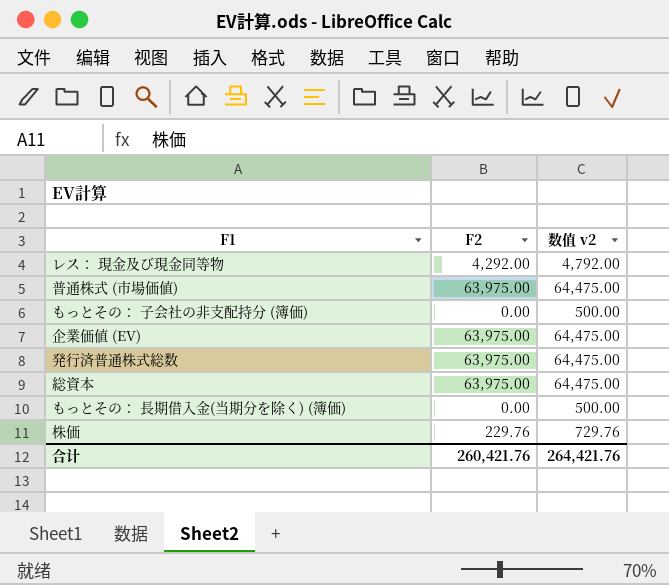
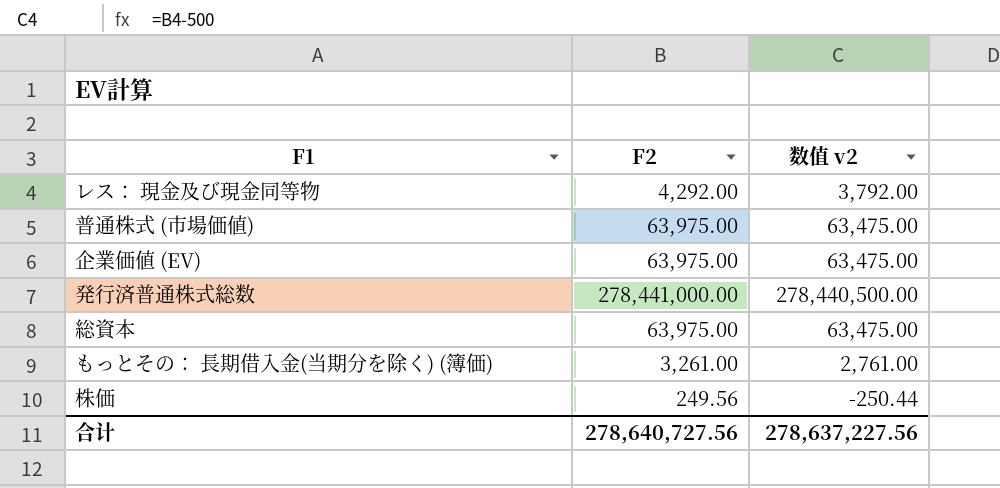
column 数值 v2 | formula: [F2] + 500 -> [F2] - 500
row もっとその： 子会社の非支配持分 (簿価): 0.00 | 500.00 -> none
発行済普通株式総数 | F2: 63,975.00 -> 278,441,000.00
もっとその： 長期借入金(当期分を除く) (簿価) | F2: 0.00 -> 3,261.00
株価 | F2: 229.76 -> 249.56
合计 | F2: 260,421.76 -> 278,640,727.56
合计 | 数值 v2: 264,421.76 -> 278,637,227.56

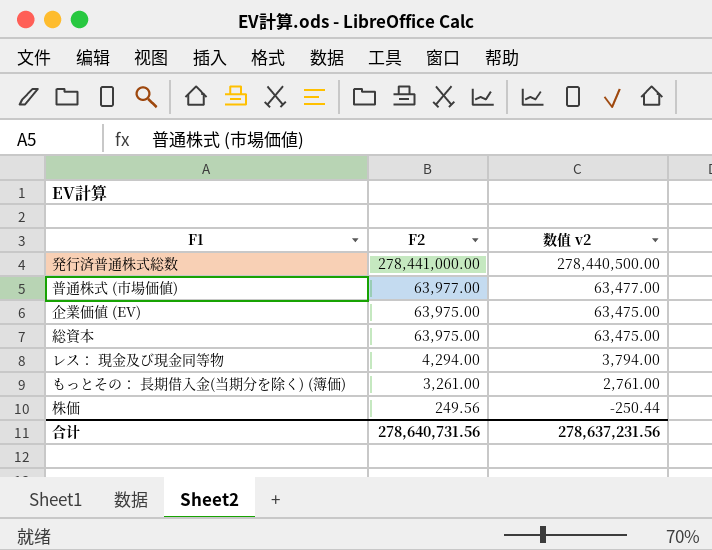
row order: none -> F2 descending
普通株式 (市場価値) | F2: 63,975.00 -> 63,977.00
普通株式 (市場価値) | 数值 v2: 63,475.00 -> 63,477.00
レス： 現金及び現金同等物 | F2: 4,292.00 -> 4,294.00
レス： 現金及び現金同等物 | 数值 v2: 3,792.00 -> 3,794.00
合计 | F2: 278,640,727.56 -> 278,640,731.56
合计 | 数值 v2: 278,637,227.56 -> 278,637,231.56

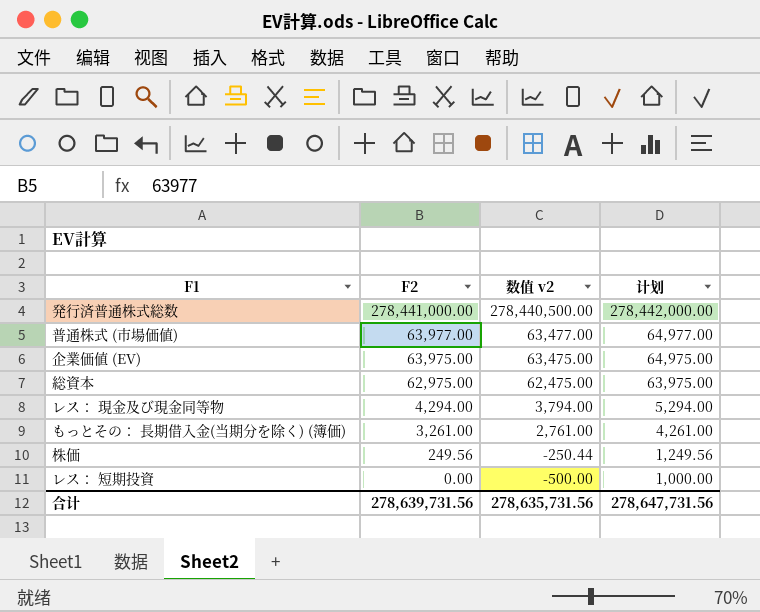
column 计划 | formula: none -> [F2] + 1000
総資本 | F2: 63,975.00 -> 62,975.00
総資本 | 数值 v2: 63,475.00 -> 62,475.00
row レス： 短期投資: none -> 0.00 | -500.00 | 1,000.00
合计 | F2: 278,640,731.56 -> 278,639,731.56
合计 | 数值 v2: 278,637,231.56 -> 278,635,731.56

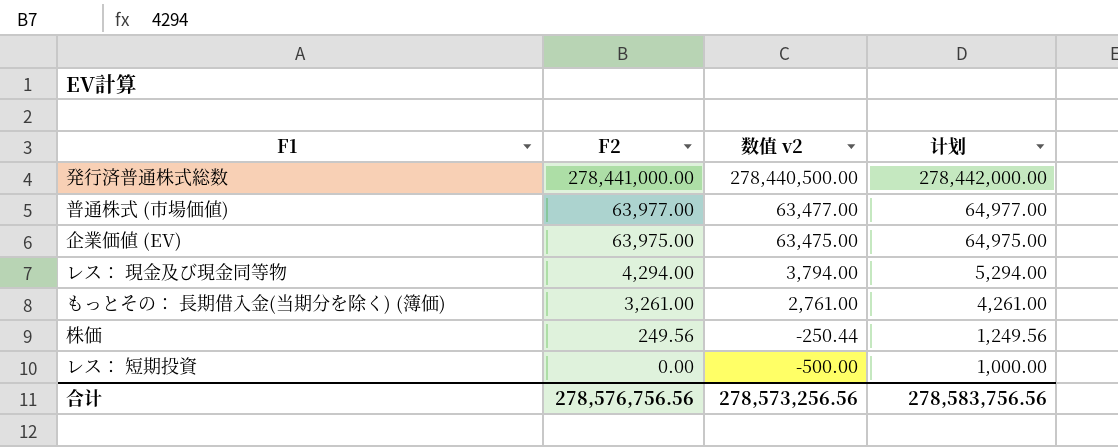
row 総資本: 62,975.00 | 62,475.00 | 63,975.00 -> none
合计 | F2: 278,639,731.56 -> 278,576,756.56
合计 | 数值 v2: 278,635,731.56 -> 278,573,256.56
合计 | 计划: 278,647,731.56 -> 278,583,756.56

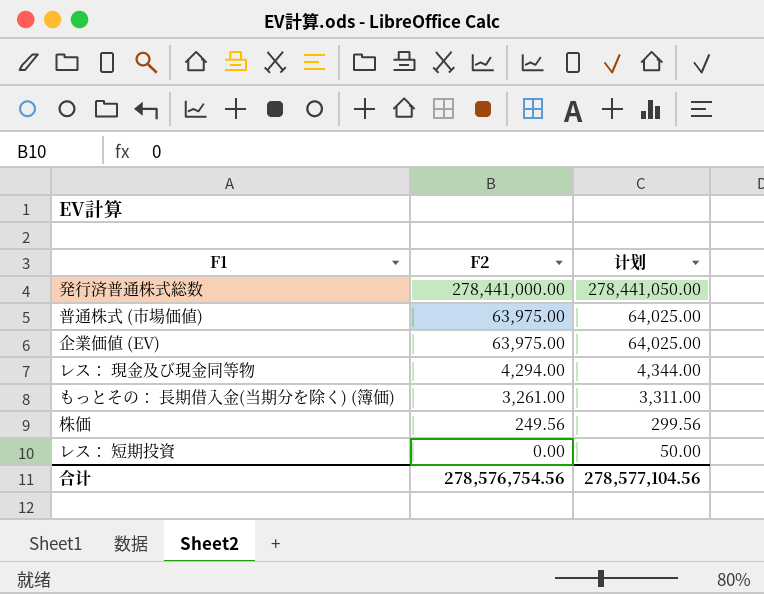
column 数值 v2 | formula: [F2] - 500 -> none
column 计划 | formula: [F2] + 1000 -> [F2] + 50
普通株式 (市場価値) | F2: 63,977.00 -> 63,975.00
合计 | F2: 278,576,756.56 -> 278,576,754.56
合计 | 计划: 278,583,756.56 -> 278,577,104.56

